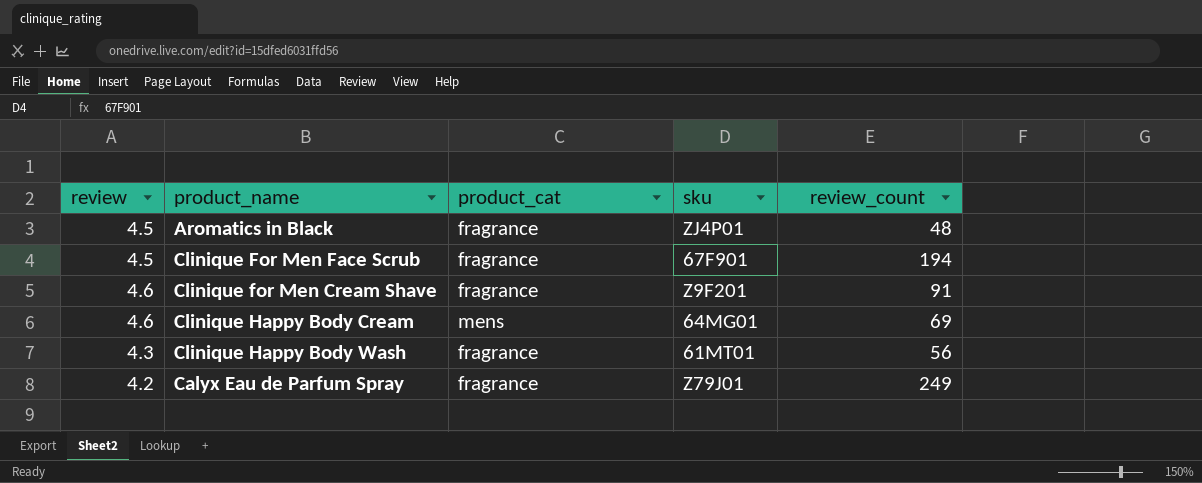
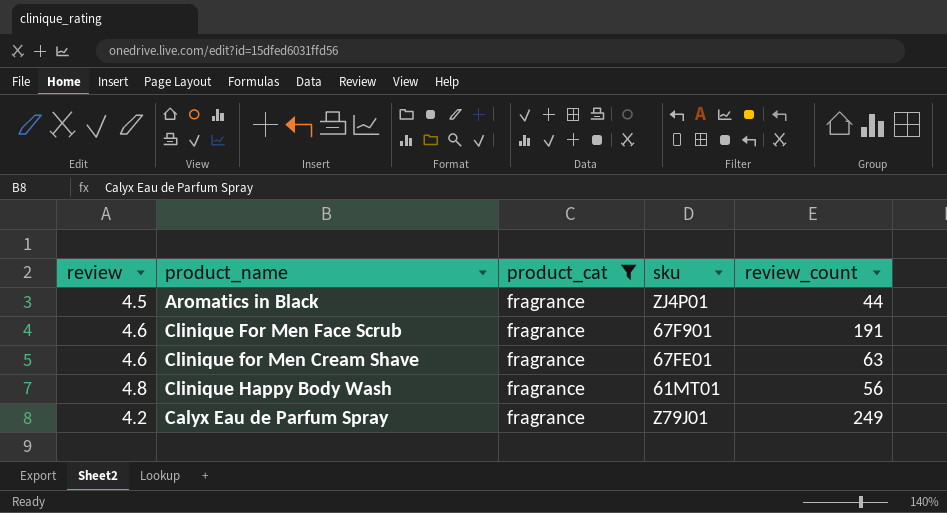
filter: none -> product_cat = fragrance
Aromatics in Black | review_count: 48 -> 44
Clinique For Men Face Scrub | review: 4.5 -> 4.6
Clinique For Men Face Scrub | review_count: 194 -> 191
Clinique for Men Cream Shave | sku: Z9F201 -> 67FE01
Clinique for Men Cream Shave | review_count: 91 -> 63
Clinique Happy Body Wash | review: 4.3 -> 4.8

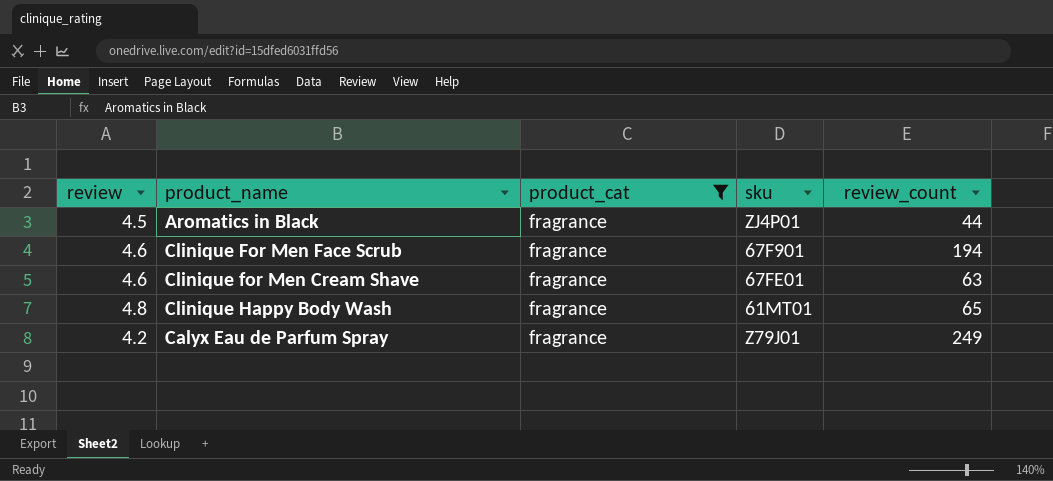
Clinique For Men Face Scrub | review_count: 191 -> 194
Clinique Happy Body Wash | review_count: 56 -> 65

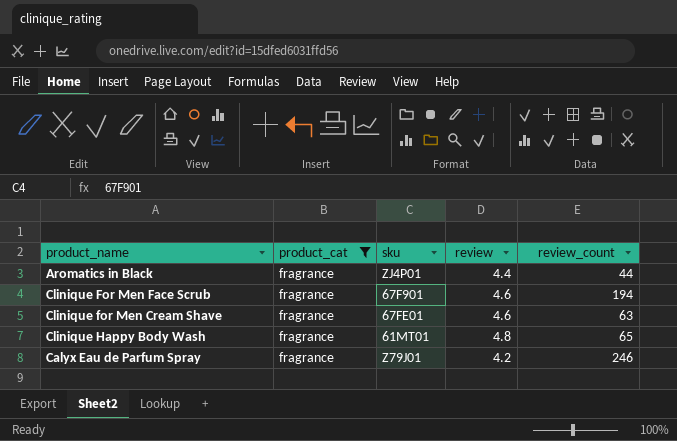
column review | position: 1 -> 4
Aromatics in Black | review: 4.5 -> 4.4
Calyx Eau de Parfum Spray | review_count: 249 -> 246

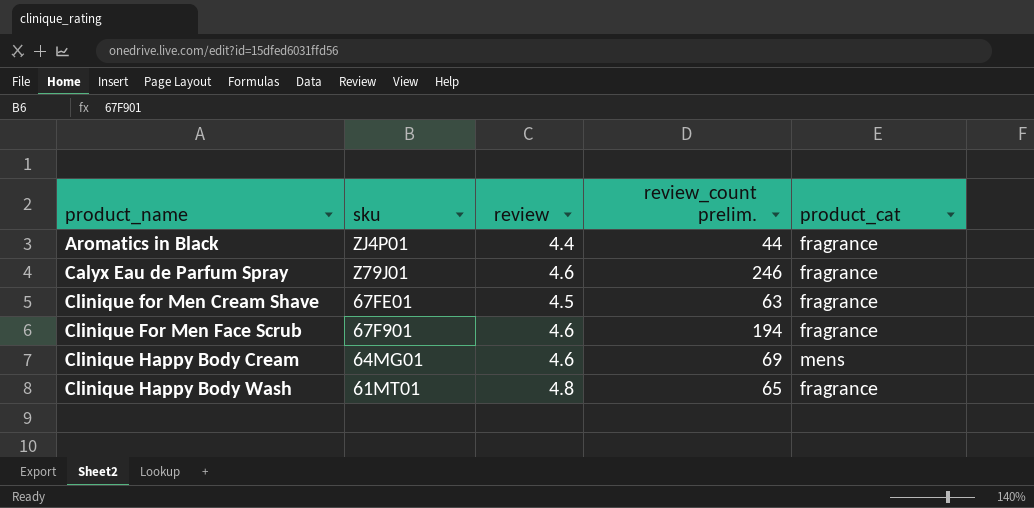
filter: product_cat = fragrance -> none
row order: none -> product_name ascending
column name: review_count -> review_count prelim.
column product_cat | position: 2 -> 5
Calyx Eau de Parfum Spray | review: 4.2 -> 4.6
Clinique for Men Cream Shave | review: 4.6 -> 4.5

